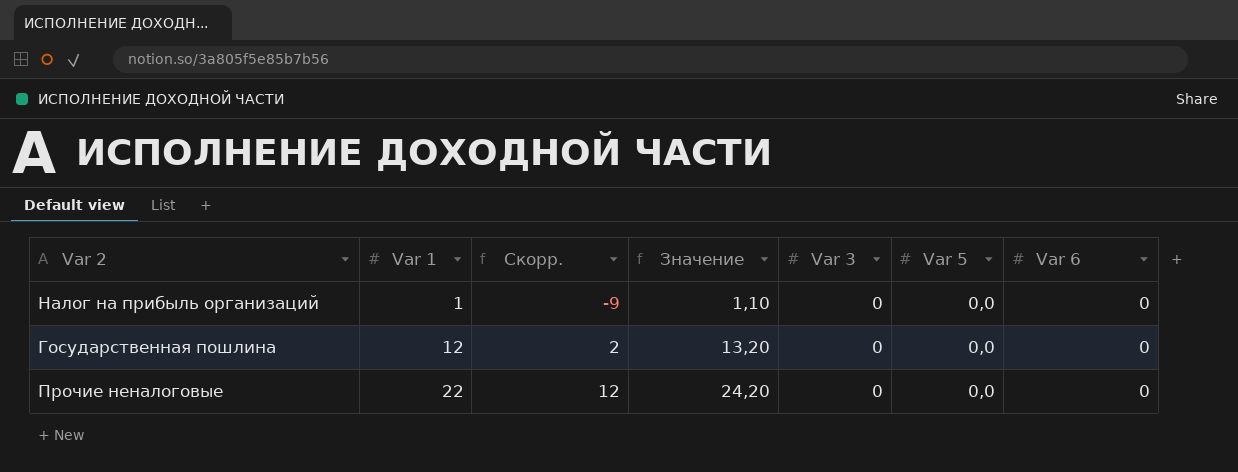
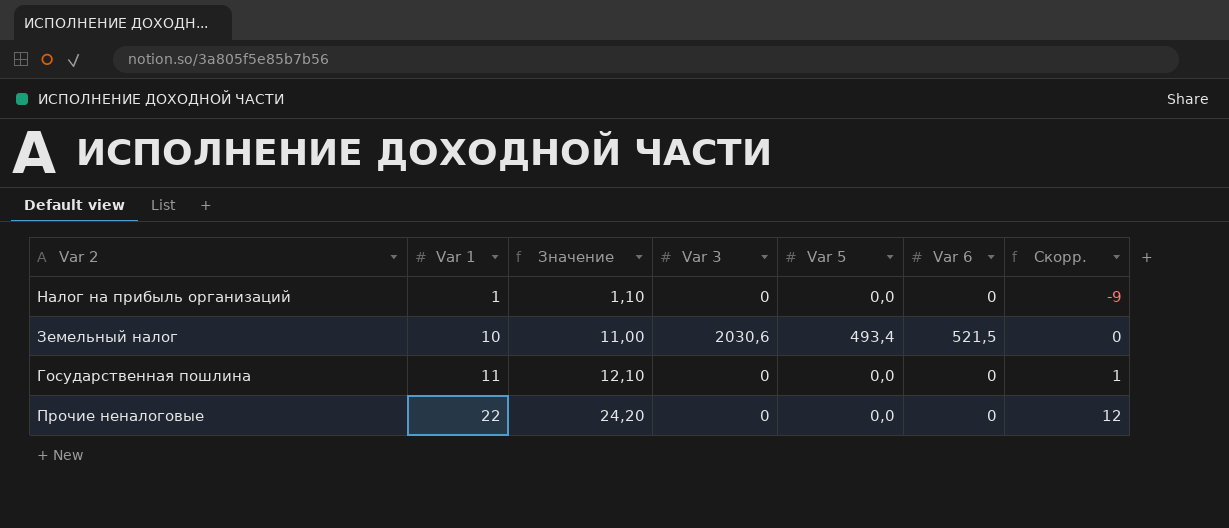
column Скорр. | position: 3 -> 7
row Земельный налог: none -> 10 | 11,00 | 2030,6 | 493,4 | 521,5 | 0
Государственная пошлина | Var 1: 12 -> 11
Государственная пошлина | Значение: 13,20 -> 12,10
Государственная пошлина | Скорр.: 2 -> 1

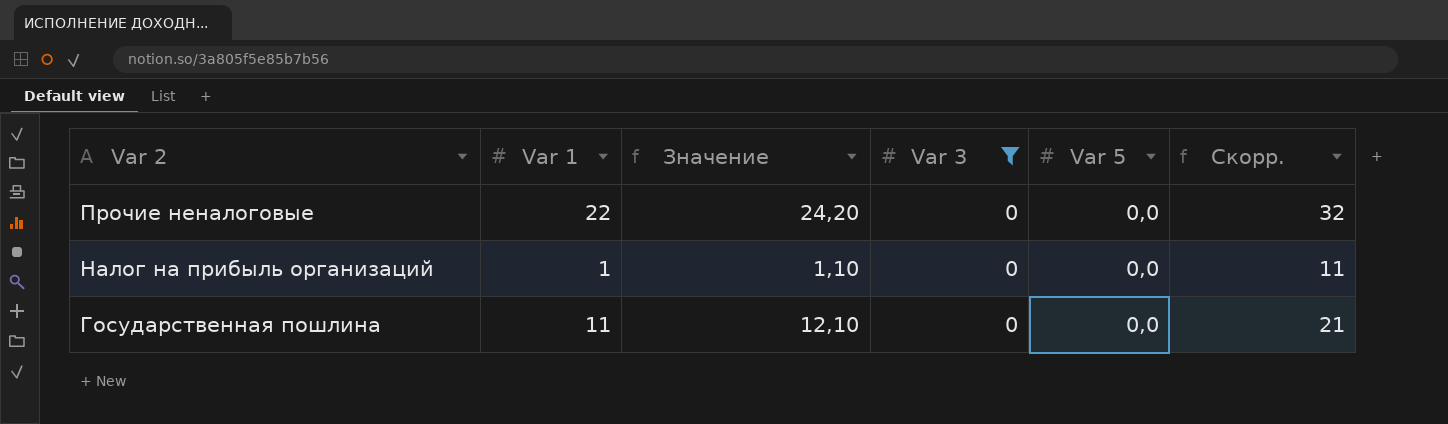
filter: none -> Var 3 = 0
row order: Var 1 ascending -> Var 2 descending
column Var 6 | position: 6 -> none
column Скорр. | formula: [Var 1] - 10 -> [Var 1] + 10

